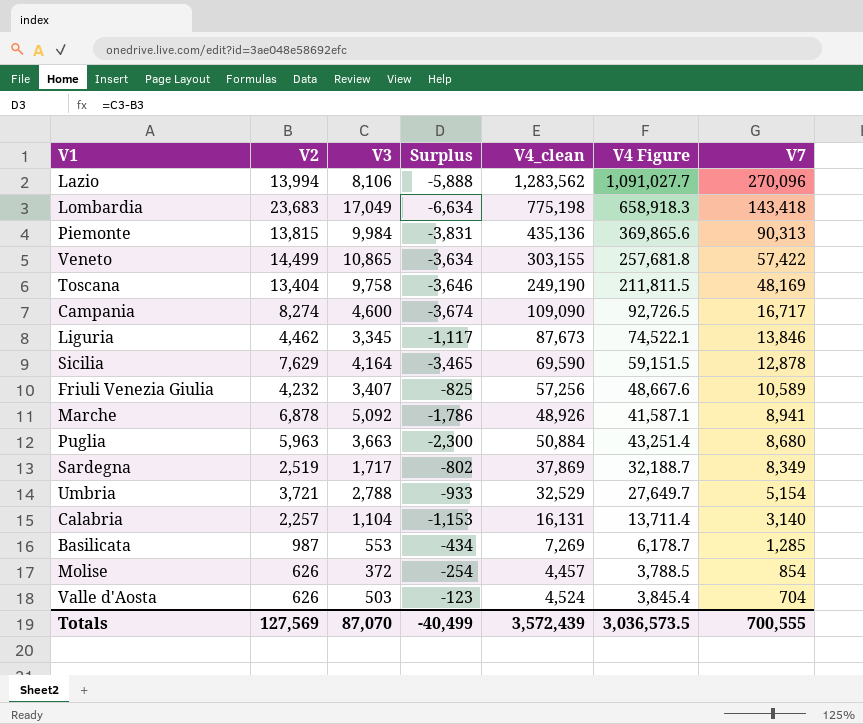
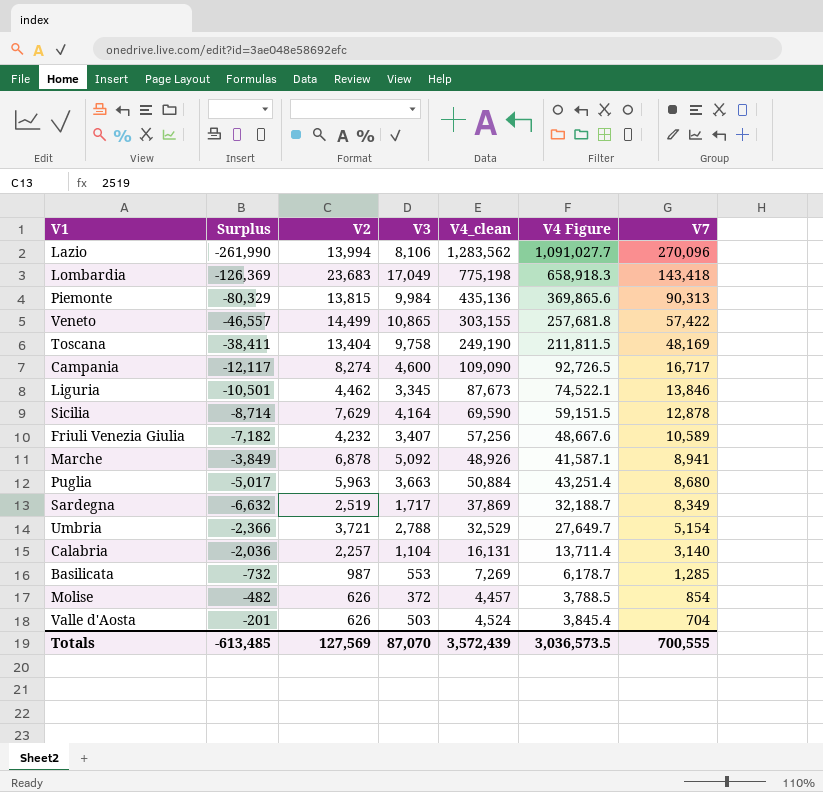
column Surplus | formula: [V3] - [V2] -> [V3] - [V7]
column Surplus | position: 4 -> 2
Totals | Surplus: -40,499 -> -613,485

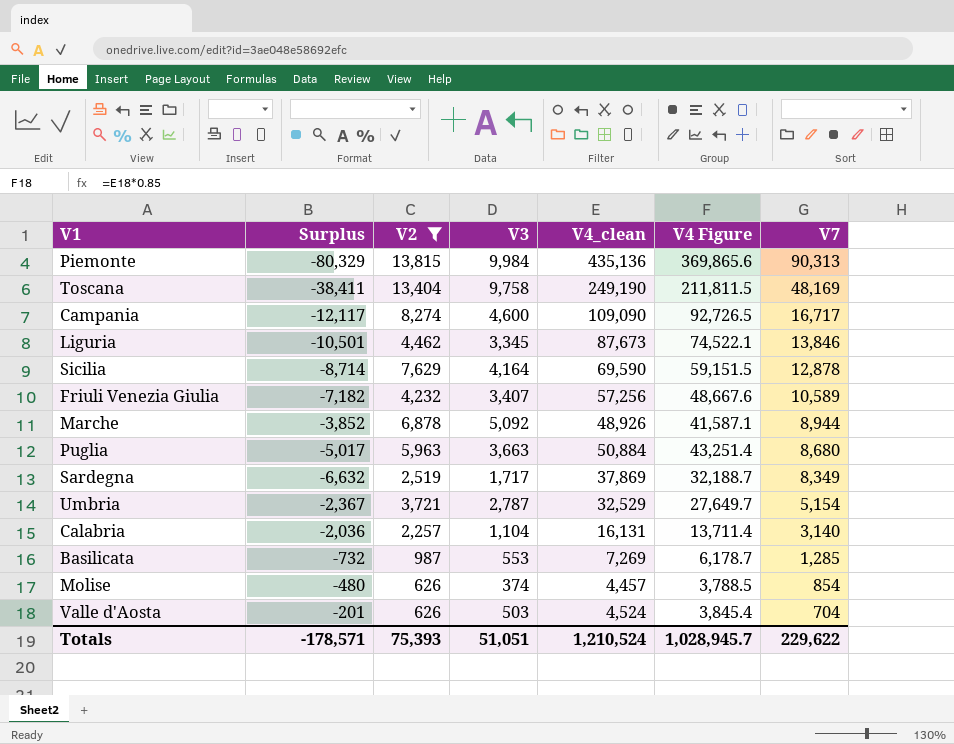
filter: none -> V2 <= 13,815
Marche | Surplus: -3,849 -> -3,852
Marche | V7: 8,941 -> 8,944
Umbria | Surplus: -2,366 -> -2,367
Umbria | V3: 2,788 -> 2,787
Molise | Surplus: -482 -> -480
Molise | V3: 372 -> 374
Totals | Surplus: -613,485 -> -178,571
Totals | V2: 127,569 -> 75,393
Totals | V3: 87,070 -> 51,051
Totals | V4_clean: 3,572,439 -> 1,210,524
Totals | V4 Figure: 3,036,573.5 -> 1,028,945.7
Totals | V7: 700,555 -> 229,622

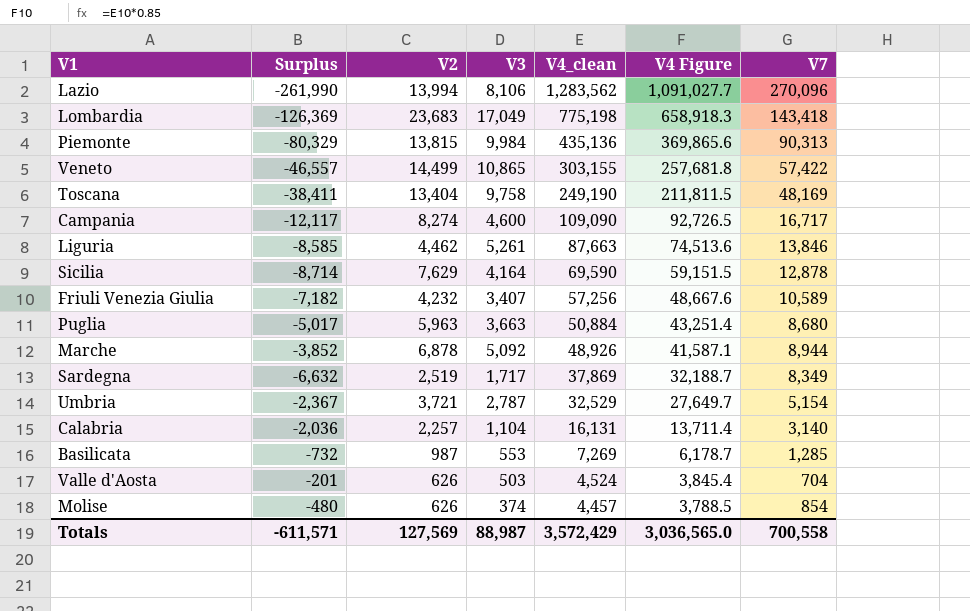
filter: V2 <= 13,815 -> none
row order: V7 descending -> V4_clean descending
Liguria | Surplus: -10,501 -> -8,585
Liguria | V3: 3,345 -> 5,261
Liguria | V4_clean: 87,673 -> 87,663
Liguria | V4 Figure: 74,522.1 -> 74,513.6
Totals | Surplus: -178,571 -> -611,571
Totals | V2: 75,393 -> 127,569
Totals | V3: 51,051 -> 88,987
Totals | V4_clean: 1,210,524 -> 3,572,429
Totals | V4 Figure: 1,028,945.7 -> 3,036,565.0
Totals | V7: 229,622 -> 700,558

